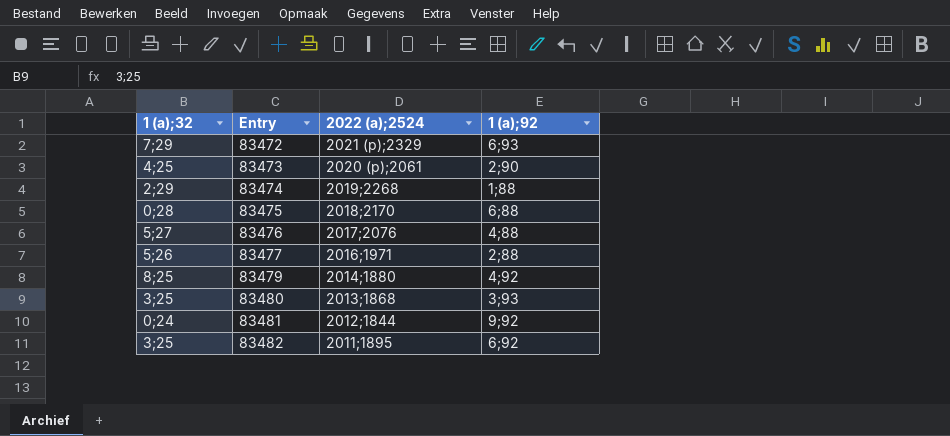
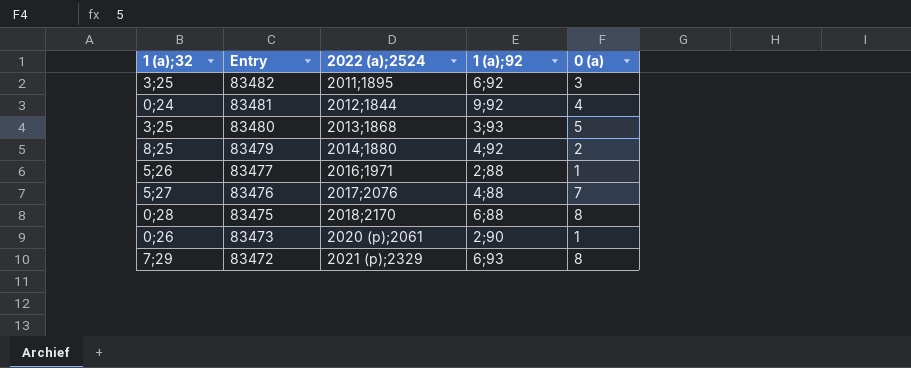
row order: Entry ascending -> Entry descending
column 0 (a) | position: none -> 5
row 83474: 2;29 | 2019;2268 | 1;88 -> none
83473 | 1 (a);32: 4;25 -> 0;26

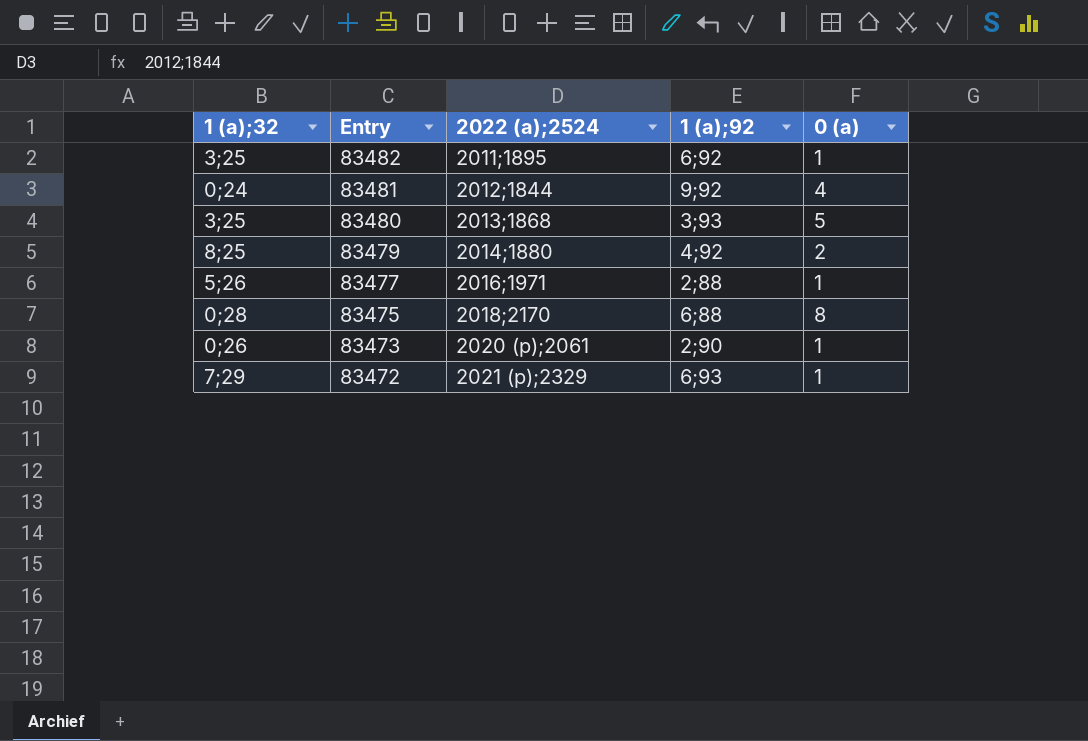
row 83476: 5;27 | 2017;2076 | 4;88 | 7 -> none
83482 | 0 (a): 3 -> 1
83472 | 0 (a): 8 -> 1

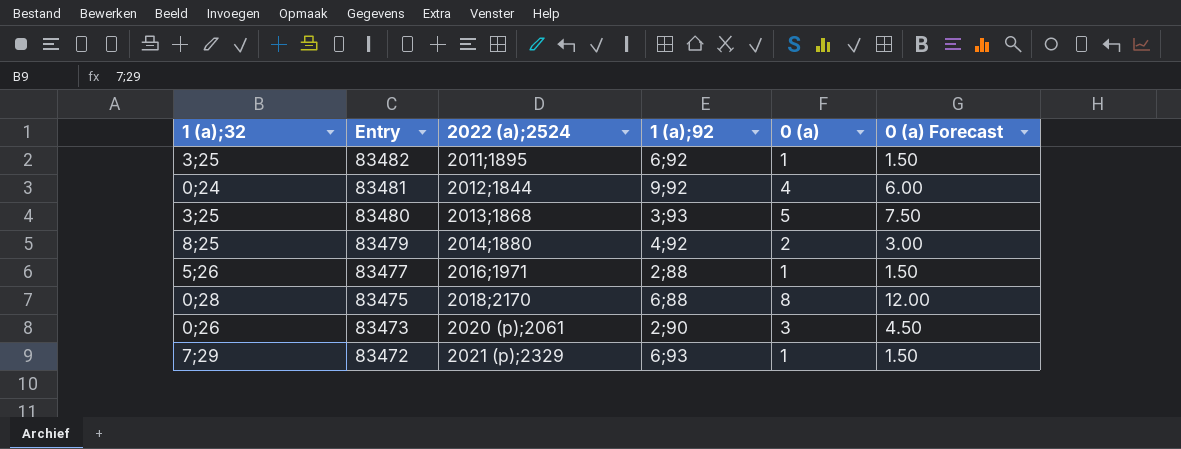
column 0 (a) Forecast | formula: none -> [0 (a)] * 1.5
83473 | 0 (a): 1 -> 3

